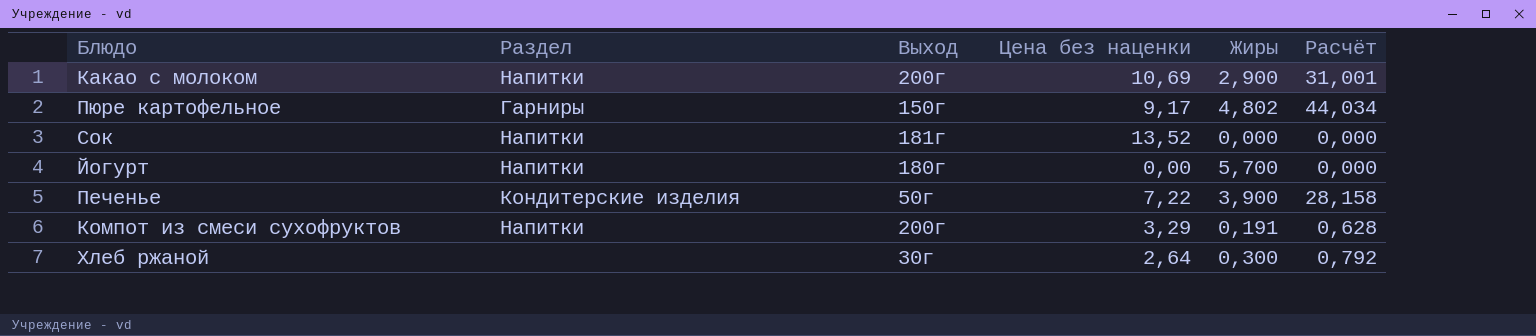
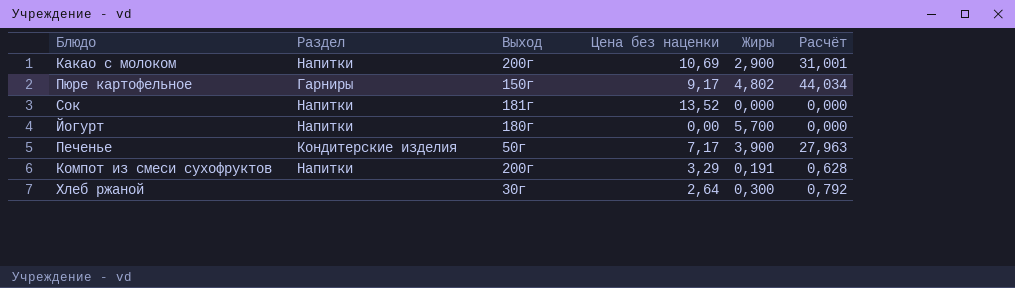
Печенье | Цена без наценки: 7,22 -> 7,17
Печенье | Расчёт: 28,158 -> 27,963

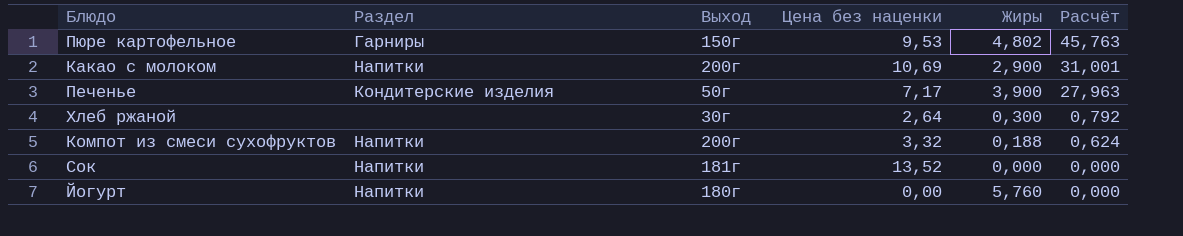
row order: none -> Расчёт descending
Пюре картофельное | Цена без наценки: 9,17 -> 9,53
Пюре картофельное | Расчёт: 44,034 -> 45,763
Компот из смеси сухофруктов | Цена без наценки: 3,29 -> 3,32
Компот из смеси сухофруктов | Жиры: 0,191 -> 0,188
Компот из смеси сухофруктов | Расчёт: 0,628 -> 0,624
Йогурт | Жиры: 5,700 -> 5,760

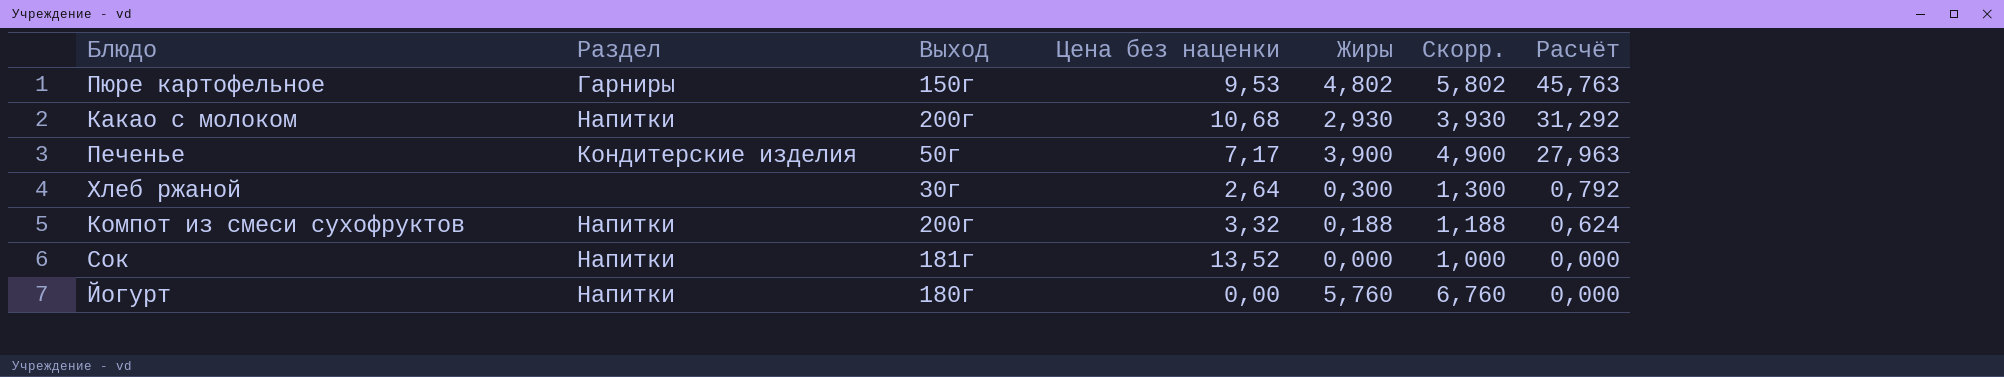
column Скорр. | formula: none -> [Жиры] + 1
Какао с молоком | Цена без наценки: 10,69 -> 10,68
Какао с молоком | Жиры: 2,900 -> 2,930
Какао с молоком | Расчёт: 31,001 -> 31,292

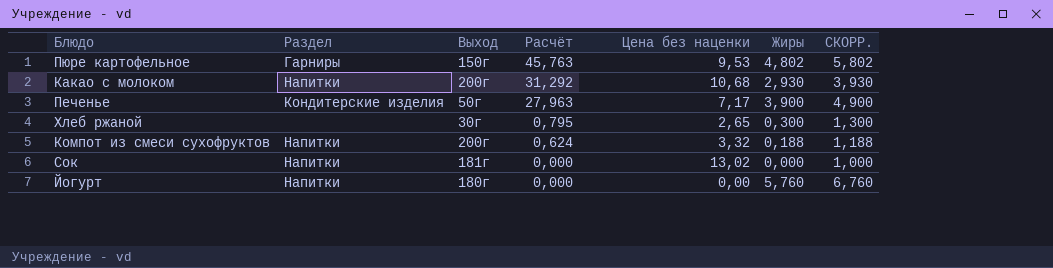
column Расчёт | position: 7 -> 4
column name: Скорр. -> СКОРР.
Хлеб ржаной | Расчёт: 0,792 -> 0,795
Хлеб ржаной | Цена без наценки: 2,64 -> 2,65
Сок | Цена без наценки: 13,52 -> 13,02

